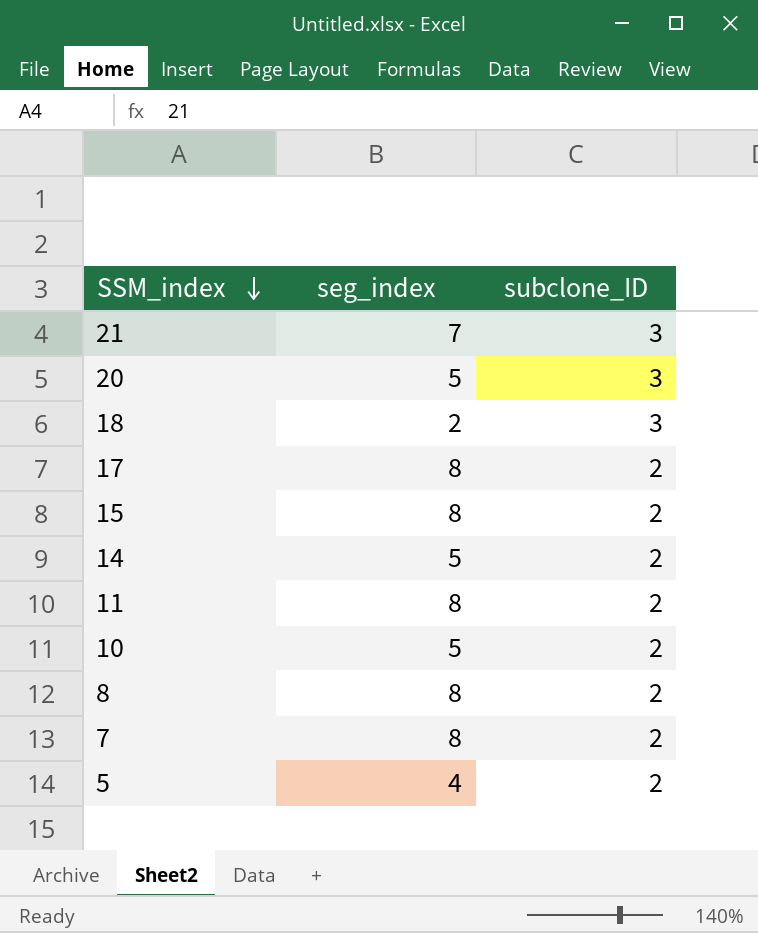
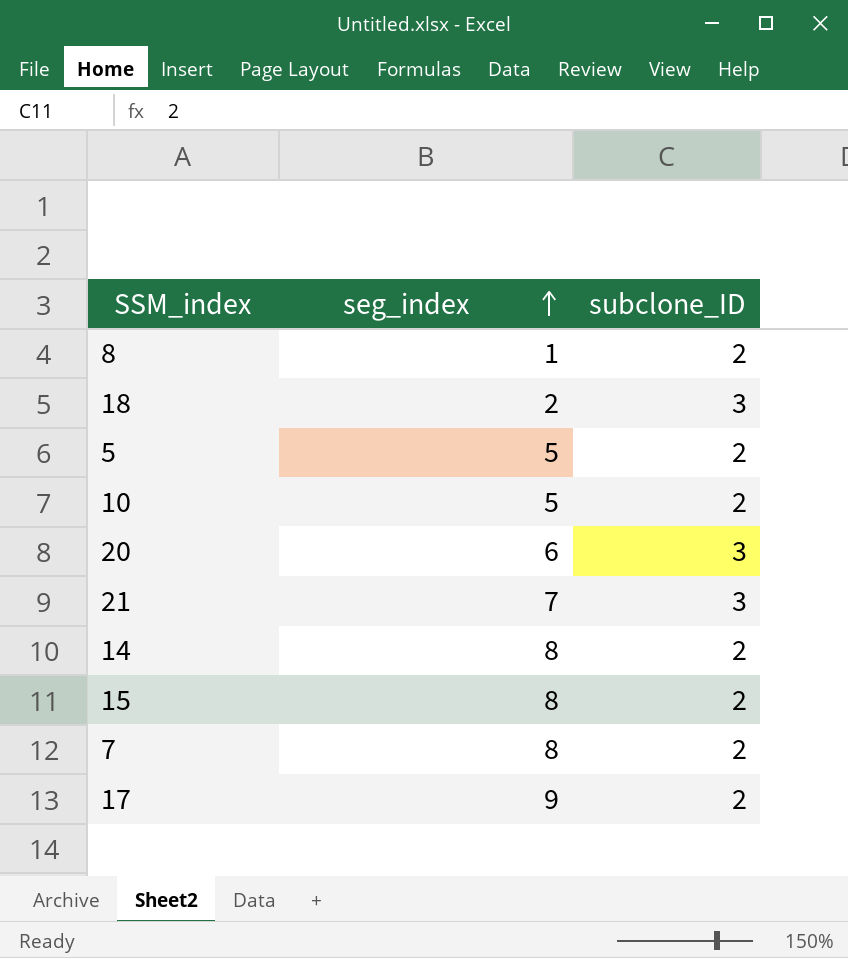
row order: SSM_index descending -> seg_index ascending
row 11: 8 | 2 -> none
8 | seg_index: 8 -> 1
5 | seg_index: 4 -> 5
20 | seg_index: 5 -> 6
14 | seg_index: 5 -> 8
17 | seg_index: 8 -> 9

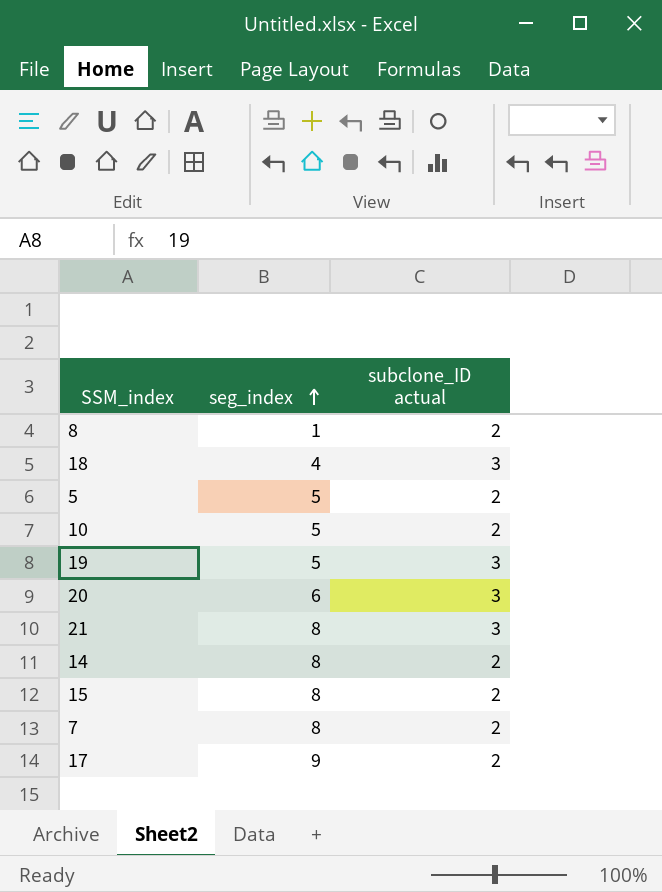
column name: subclone_ID -> subclone_ID actual
18 | seg_index: 2 -> 4
row 19: none -> 5 | 3
21 | seg_index: 7 -> 8

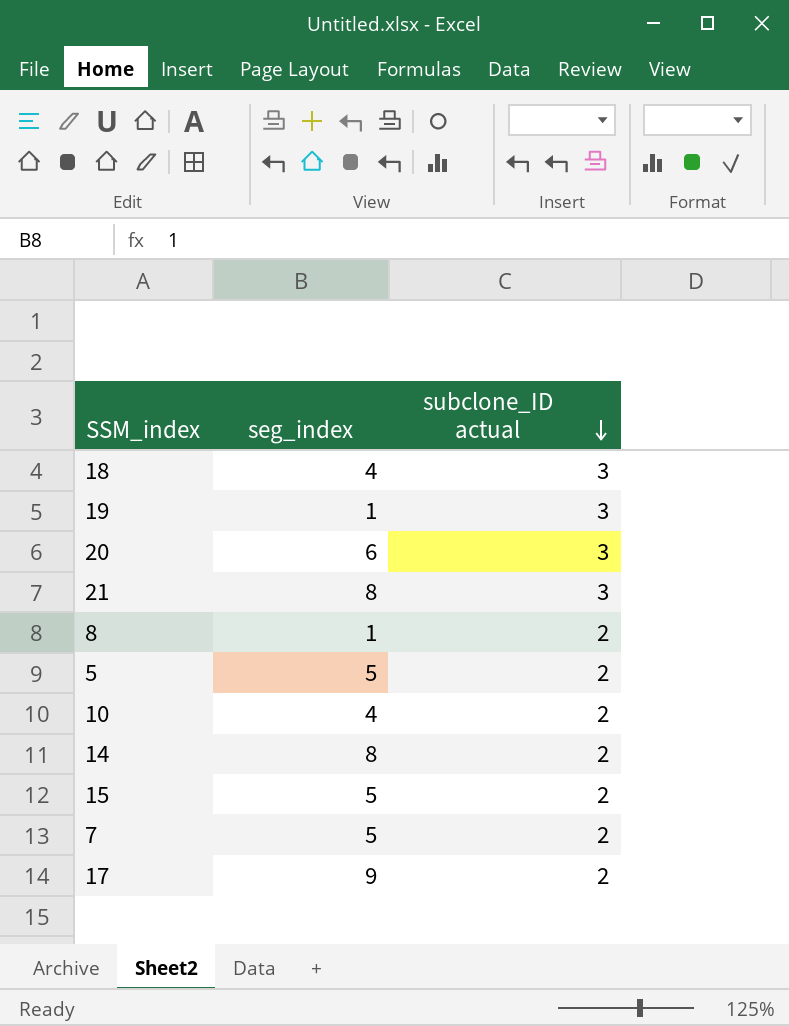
row order: seg_index ascending -> subclone_ID actual descending
19 | seg_index: 5 -> 1
10 | seg_index: 5 -> 4
15 | seg_index: 8 -> 5
7 | seg_index: 8 -> 5

